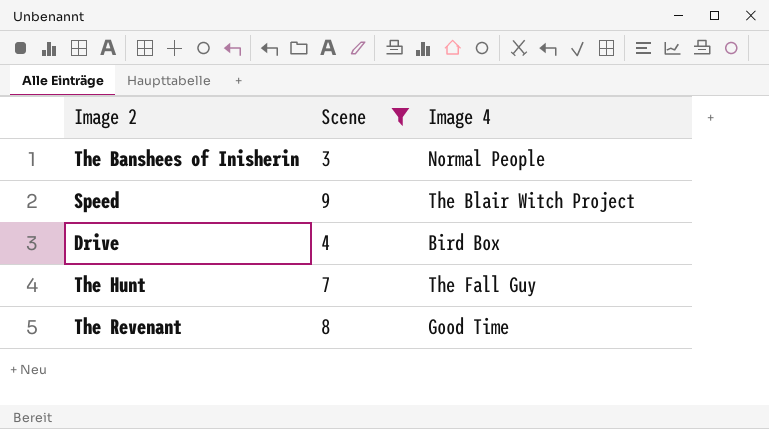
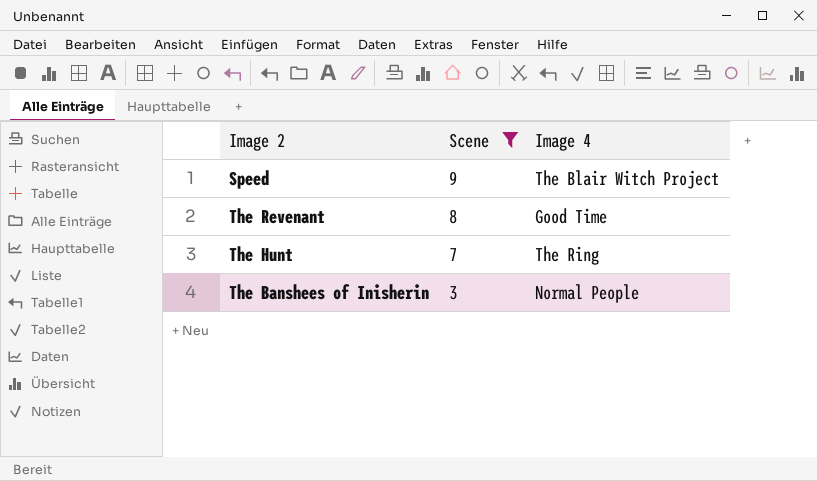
row order: none -> Scene descending
row Drive: 4 | Bird Box -> none
The Hunt | Image 4: The Fall Guy -> The Ring

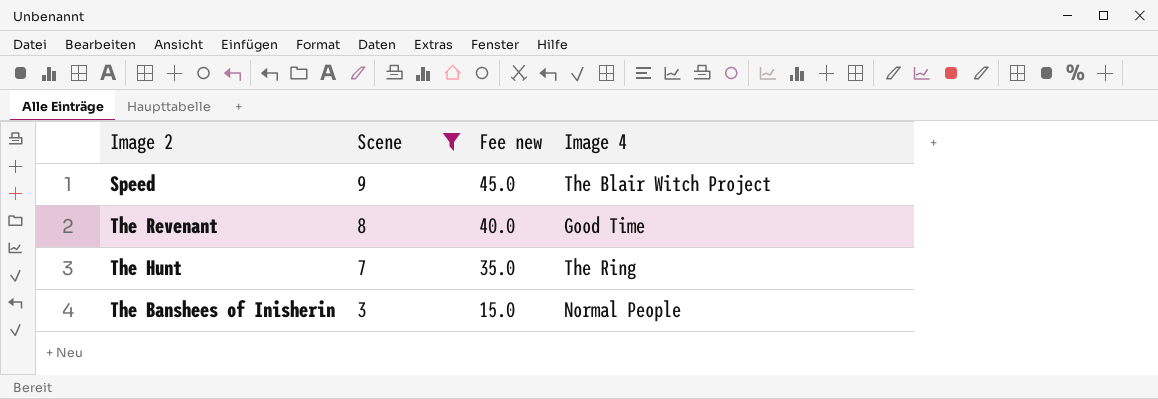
column Fee new | formula: none -> [Scene] * 5

